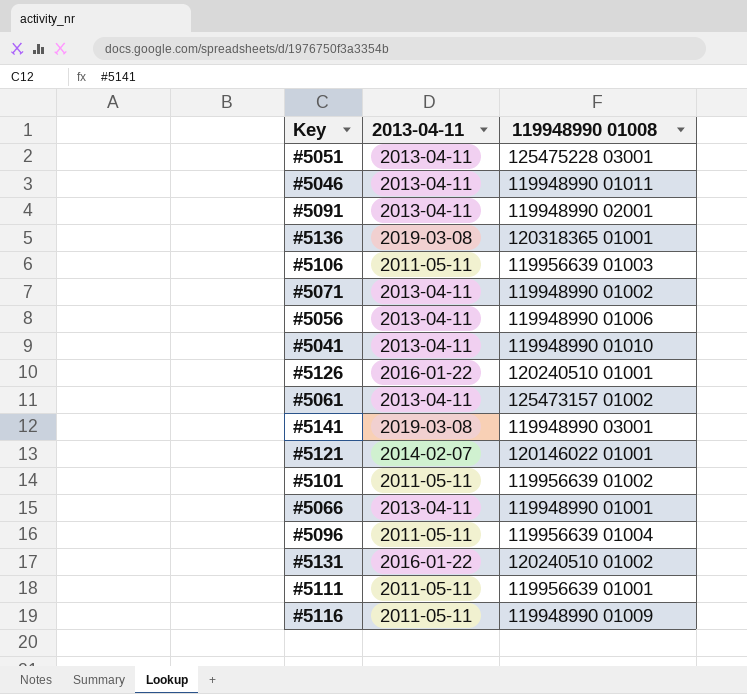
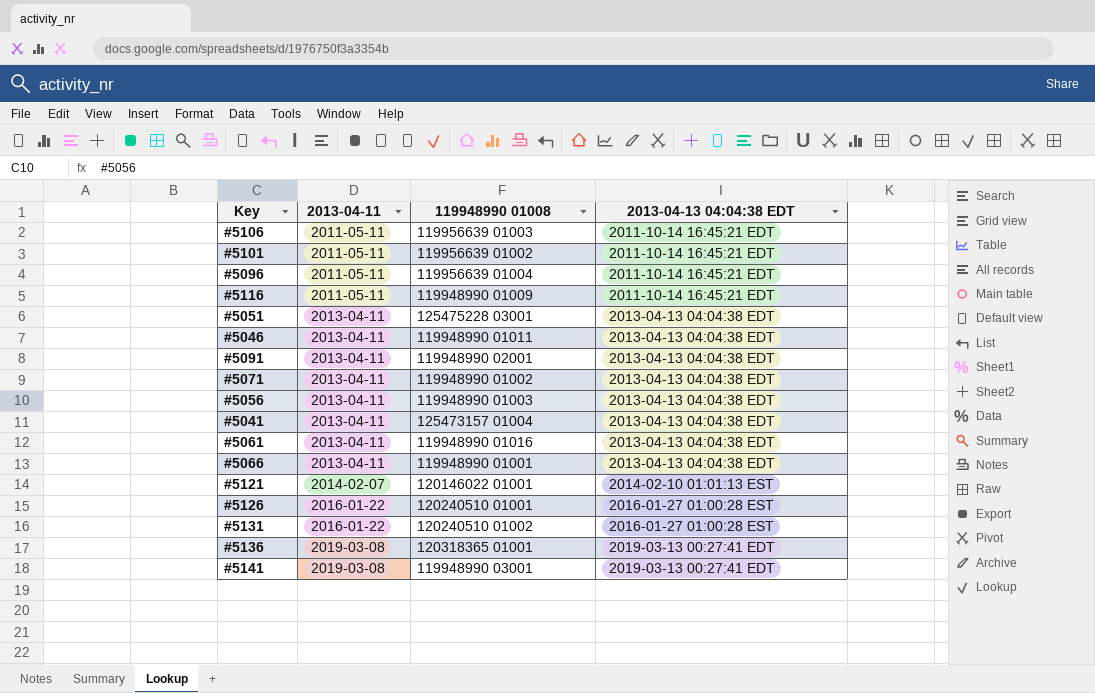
row order: none -> 2013-04-11 ascending
column 2013-04-13 04:04:38 EDT | position: none -> 4
row #5111: 2011-05-11 | 119956639 01001 -> none
#5056 | 119948990 01008: 119948990 01006 -> 119948990 01003
#5041 | 119948990 01008: 119948990 01010 -> 125473157 01004
#5061 | 119948990 01008: 125473157 01002 -> 119948990 01016

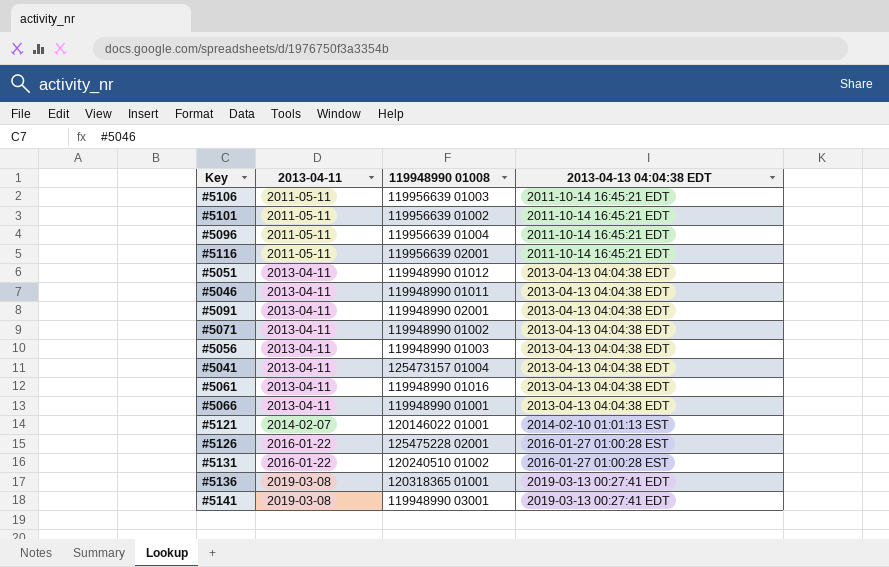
#5116 | 119948990 01008: 119948990 01009 -> 119956639 02001
#5051 | 119948990 01008: 125475228 03001 -> 119948990 01012
#5126 | 119948990 01008: 120240510 01001 -> 125475228 02001

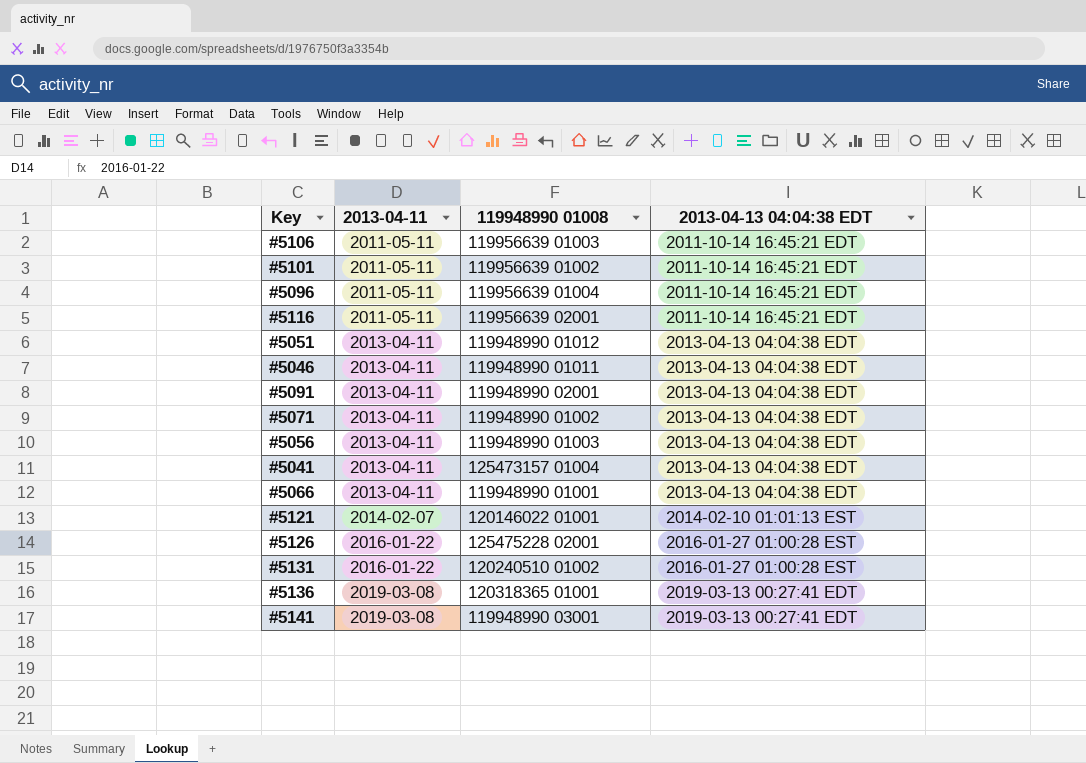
row #5061: 2013-04-11 | 119948990 01016 | 2013-04-13 04:04:38 EDT -> none

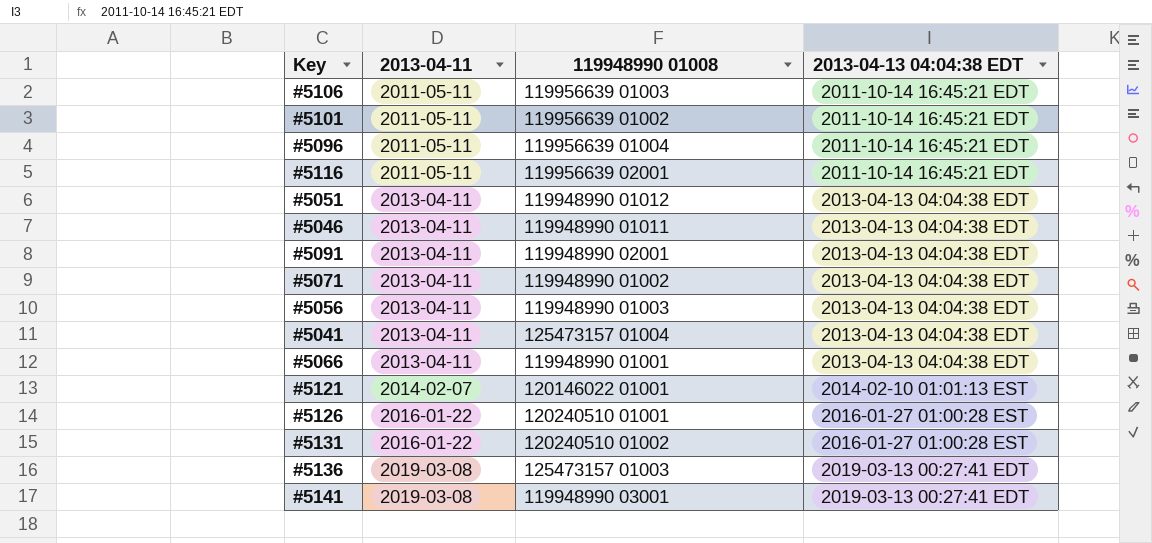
#5126 | 119948990 01008: 125475228 02001 -> 120240510 01001
#5136 | 119948990 01008: 120318365 01001 -> 125473157 01003

